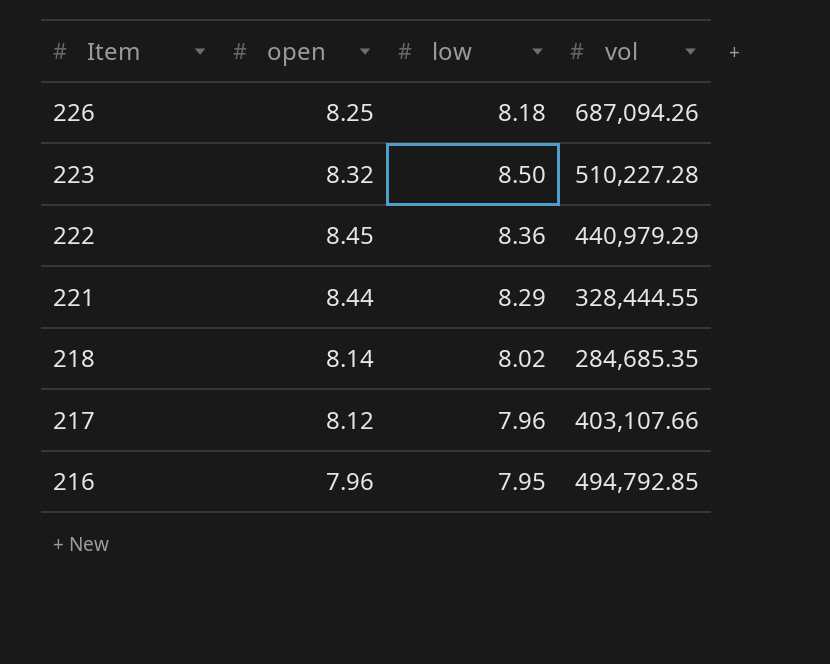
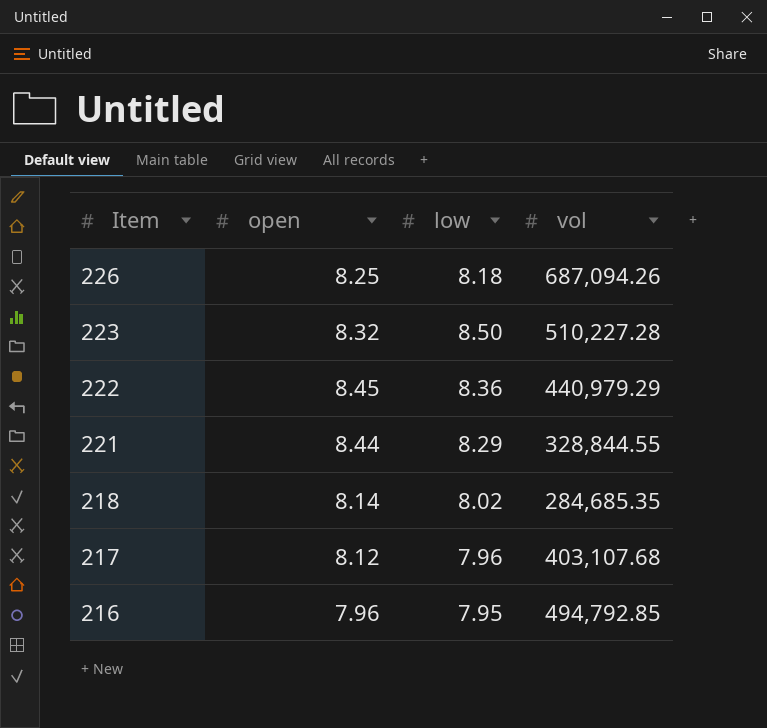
221 | vol: 328,444.55 -> 328,844.55
217 | vol: 403,107.66 -> 403,107.68

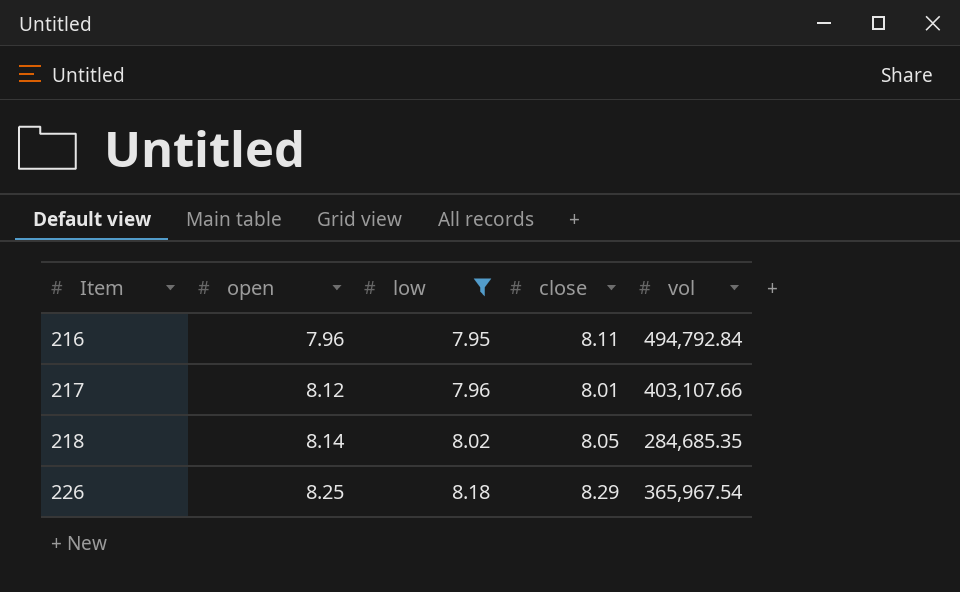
filter: none -> low <= 8.18
row order: Item descending -> Item ascending
column close | position: none -> 4
216 | vol: 494,792.85 -> 494,792.84
217 | vol: 403,107.68 -> 403,107.66
226 | vol: 687,094.26 -> 365,967.54

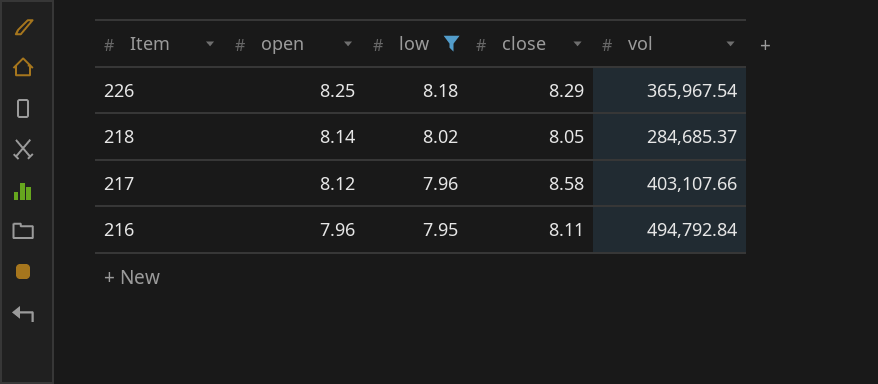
row order: Item ascending -> Item descending
218 | vol: 284,685.35 -> 284,685.37
217 | close: 8.01 -> 8.58

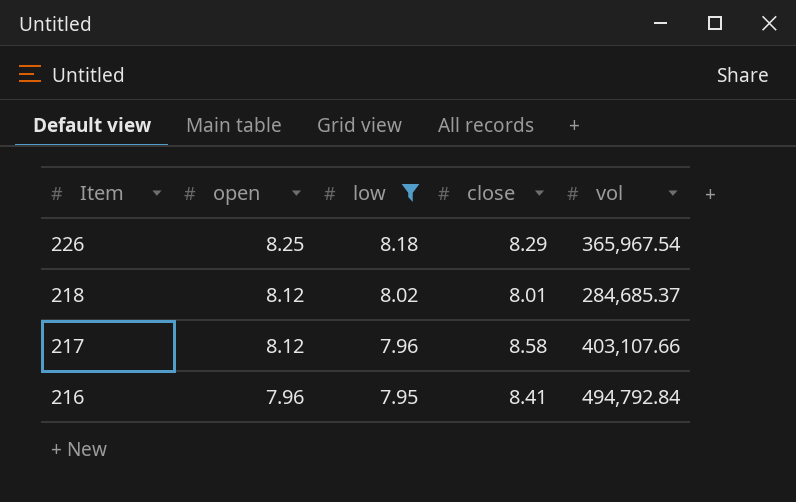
218 | open: 8.14 -> 8.12
218 | close: 8.05 -> 8.01
216 | close: 8.11 -> 8.41

